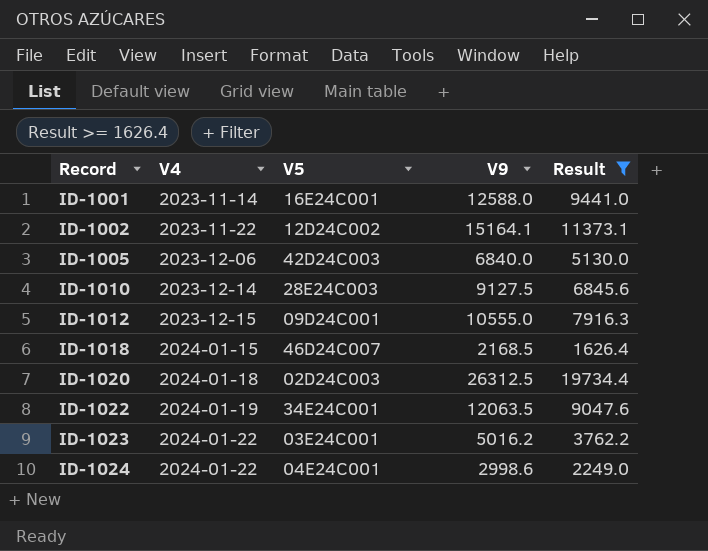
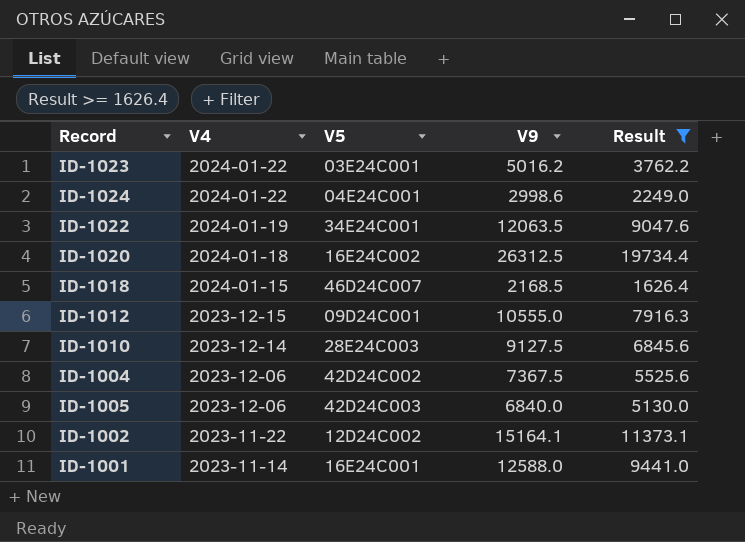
row order: Record ascending -> V4 descending
ID-1020 | V5: 02D24C003 -> 16E24C002
row ID-1004: none -> 2023-12-06 | 42D24C002 | 7367.5 | 5525.6

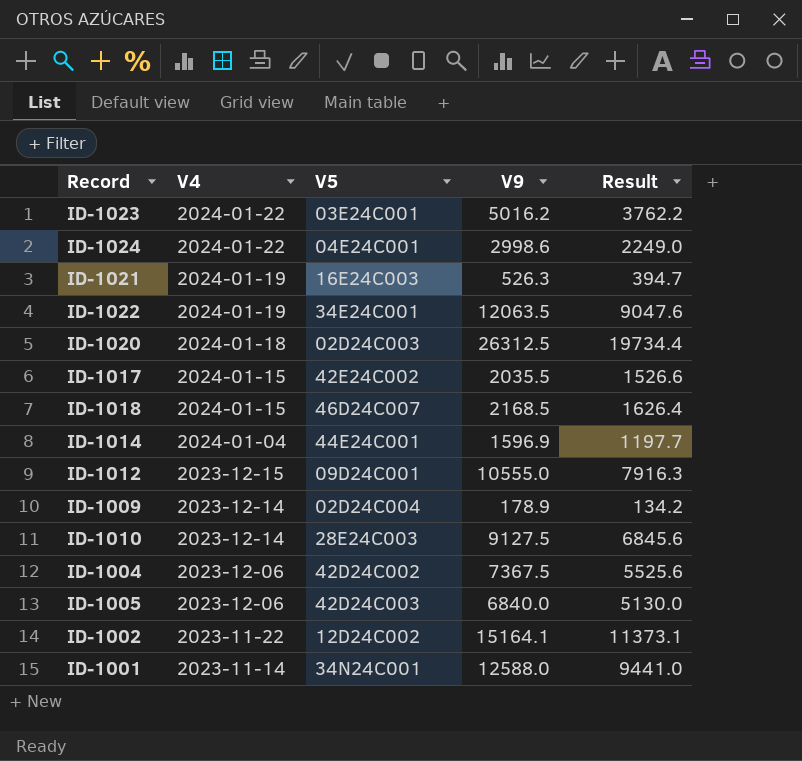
filter: Result >= 1626.4 -> none
ID-1020 | V5: 16E24C002 -> 02D24C003
ID-1001 | V5: 16E24C001 -> 34N24C001

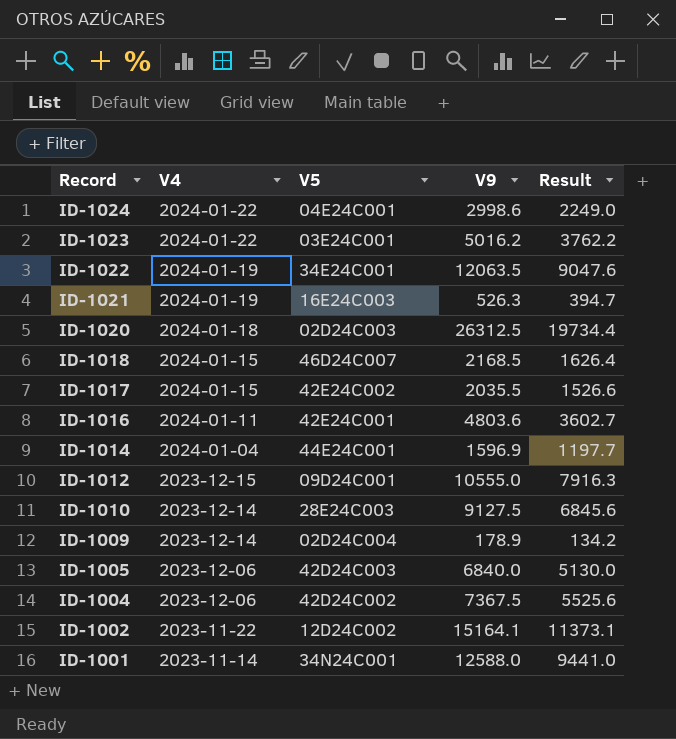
row order: V4 descending -> Record descending
row ID-1016: none -> 2024-01-11 | 42E24C001 | 4803.6 | 3602.7

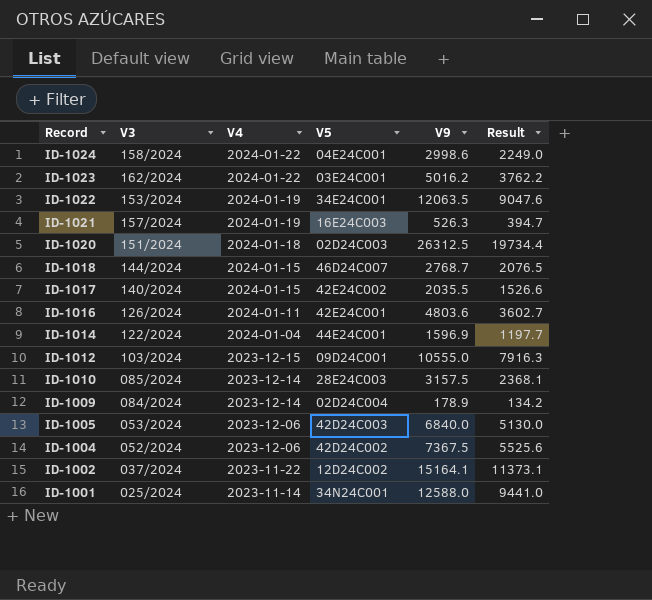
column V3 | position: none -> 2
ID-1018 | V9: 2168.5 -> 2768.7
ID-1018 | Result: 1626.4 -> 2076.5
ID-1010 | V9: 9127.5 -> 3157.5
ID-1010 | Result: 6845.6 -> 2368.1

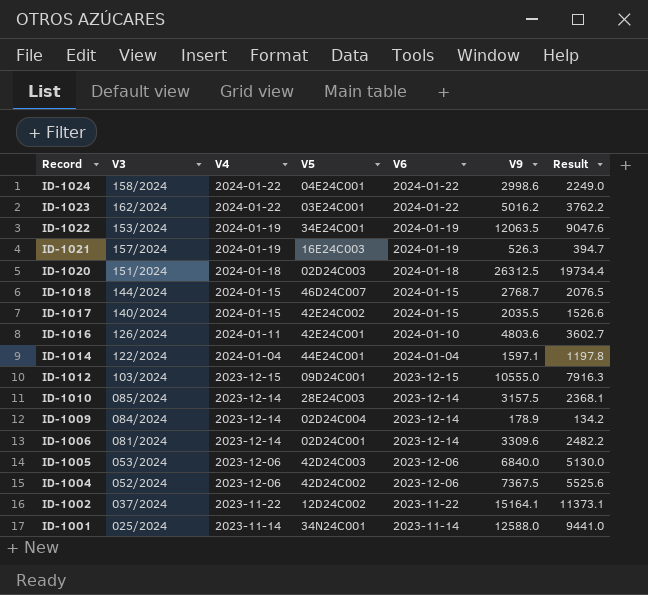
column V6 | position: none -> 5
ID-1014 | V9: 1596.9 -> 1597.1
ID-1014 | Result: 1197.7 -> 1197.8
row ID-1006: none -> 081/2024 | 2023-12-14 | 02D24C001 | 2023-12-14 | 3309.6 | 2482.2

